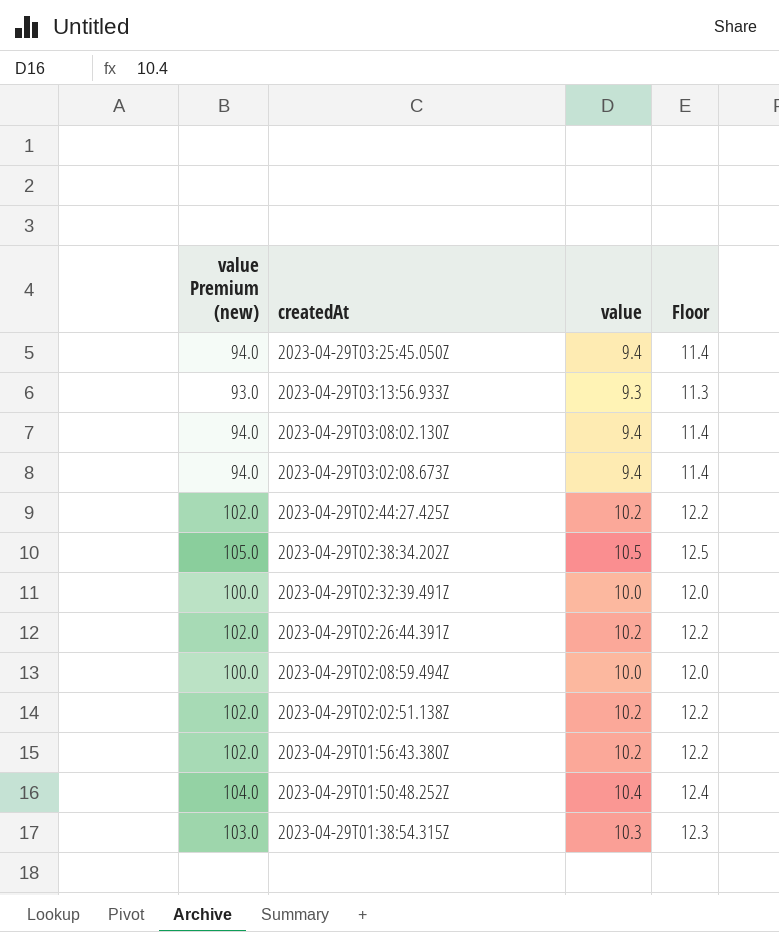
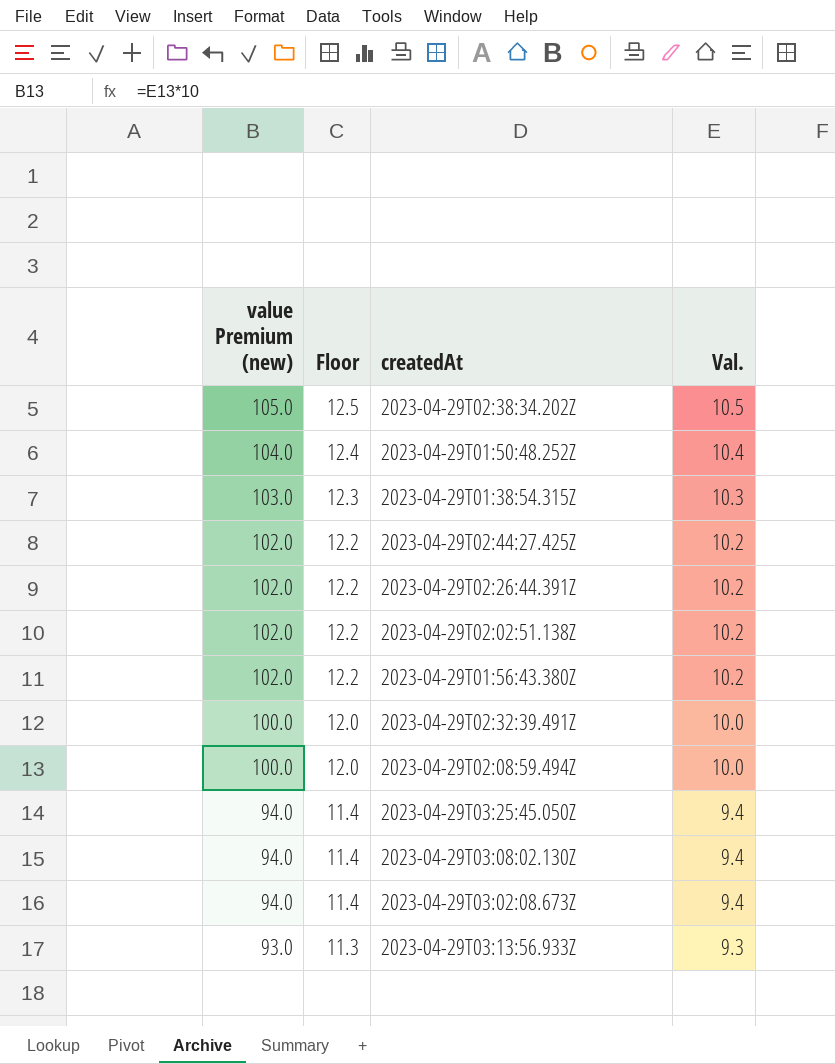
row order: createdAt descending -> value Premium (new) descending
column Floor | position: 4 -> 2
column name: value -> Val.

